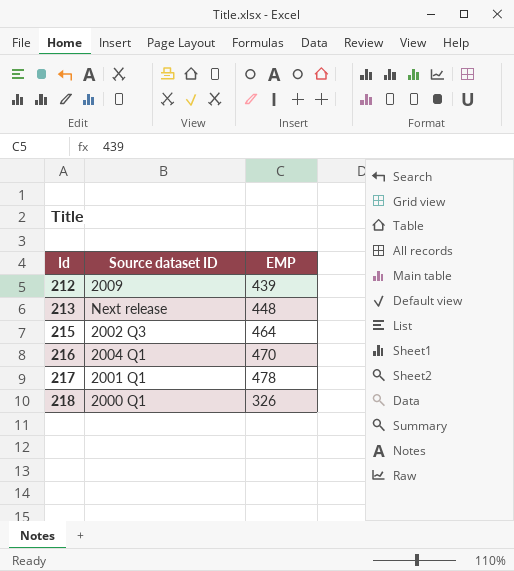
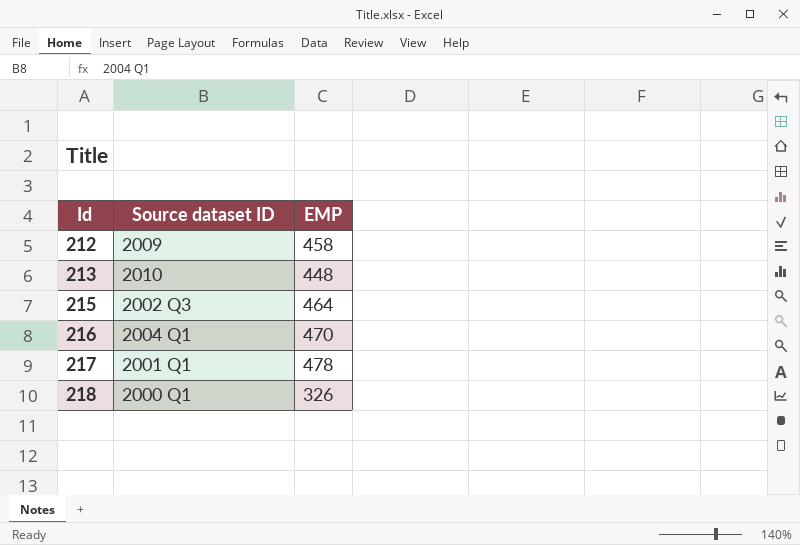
212 | EMP: 439 -> 458
213 | Source dataset ID: Next release -> 2010

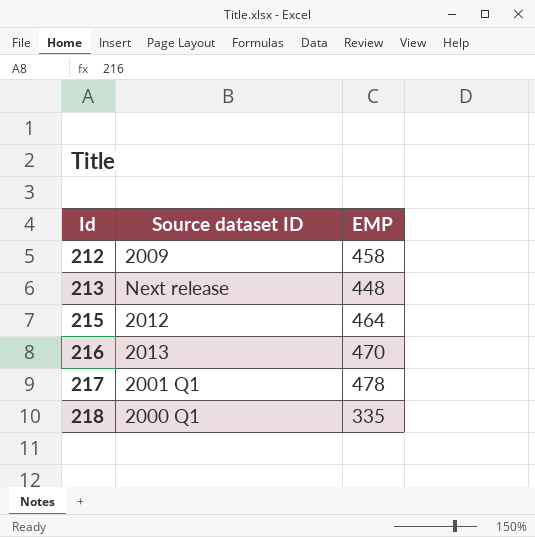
213 | Source dataset ID: 2010 -> Next release
215 | Source dataset ID: 2002 Q3 -> 2012
216 | Source dataset ID: 2004 Q1 -> 2013
218 | EMP: 326 -> 335

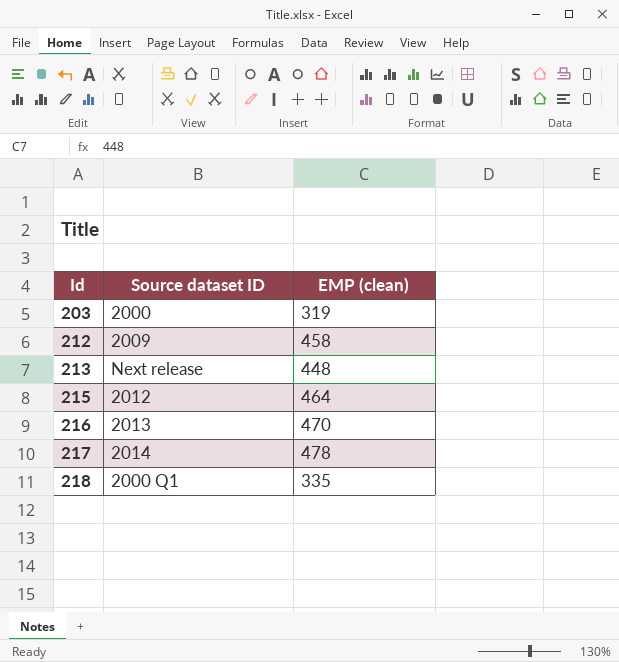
column name: EMP -> EMP (clean)
row 203: none -> 2000 | 319
217 | Source dataset ID: 2001 Q1 -> 2014

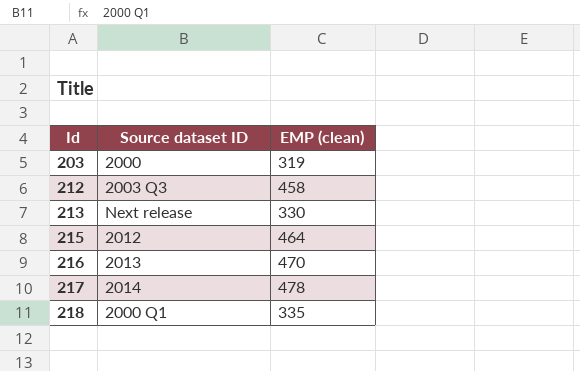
212 | Source dataset ID: 2009 -> 2003 Q3
213 | EMP (clean): 448 -> 330

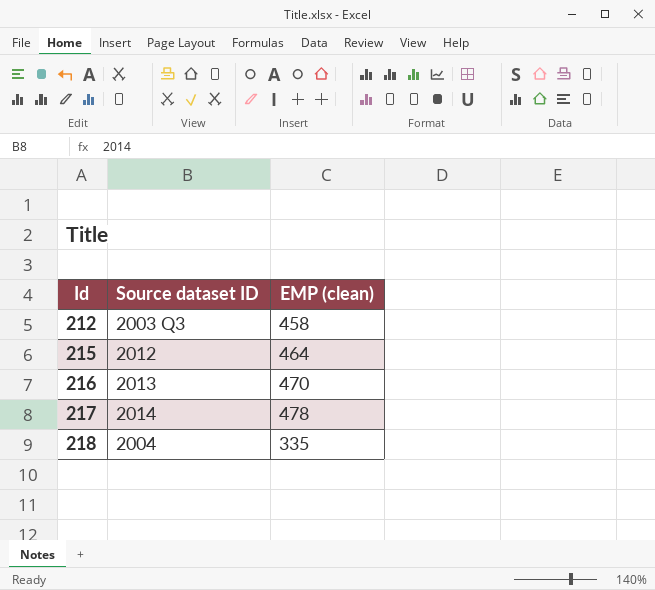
row 203: 2000 | 319 -> none
row 213: Next release | 330 -> none
218 | Source dataset ID: 2000 Q1 -> 2004

